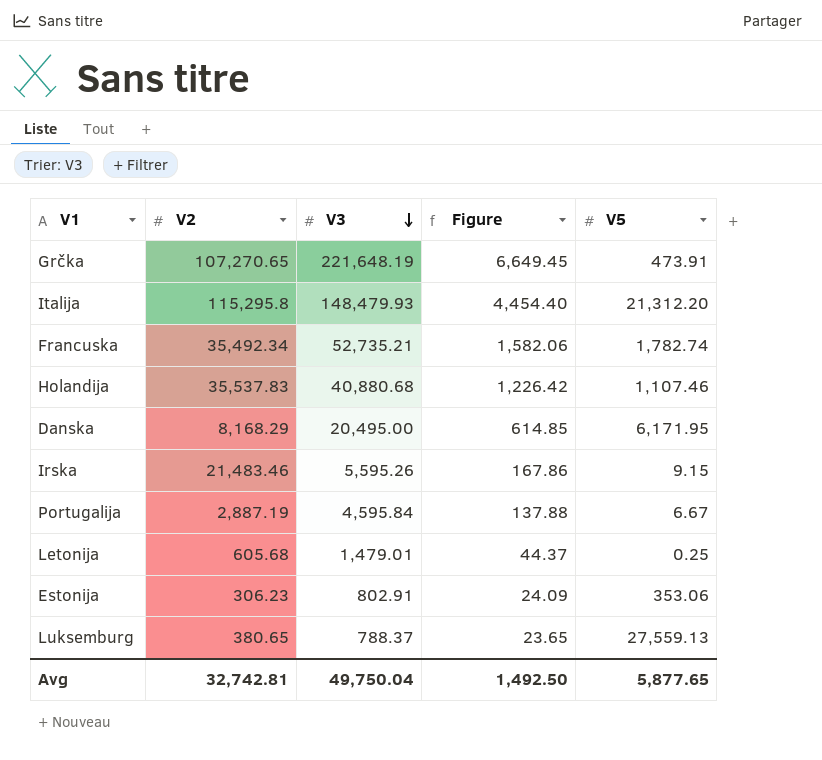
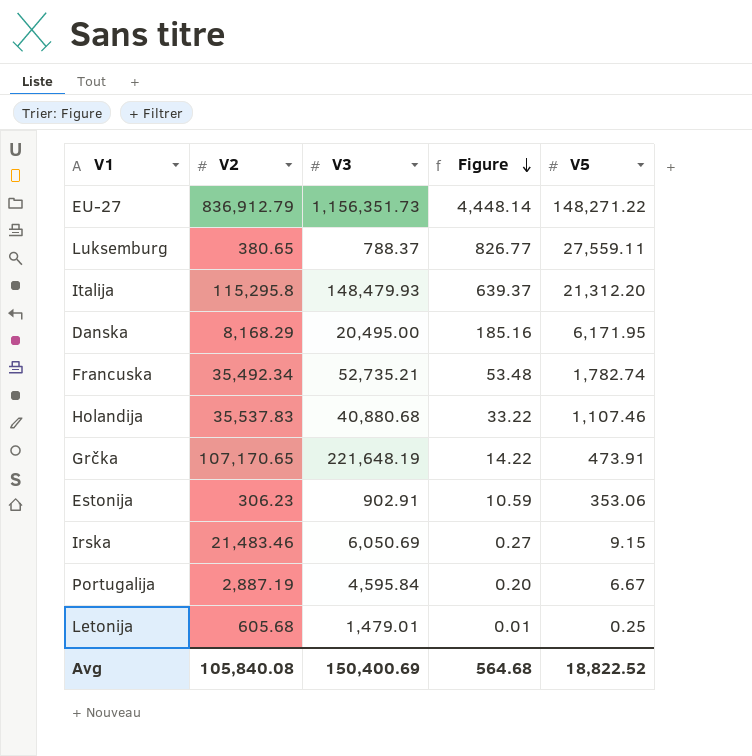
row order: V3 descending -> Figure descending
column Figure | formula: [V3] * 0.03 -> [V5] * 0.03
row EU-27: none -> 836,912.79 | 1,156,351.73 | 4,448.14 | 148,271.22
Luksemburg | V5: 27,559.13 -> 27,559.11
Grčka | V2: 107,270.65 -> 107,170.65
Estonija | V3: 802.91 -> 902.91
Irska | V3: 5,595.26 -> 6,050.69
Avg | V2: 32,742.81 -> 105,840.08
Avg | V3: 49,750.04 -> 150,400.69
Avg | Figure: 1,492.50 -> 564.68
Avg | V5: 5,877.65 -> 18,822.52

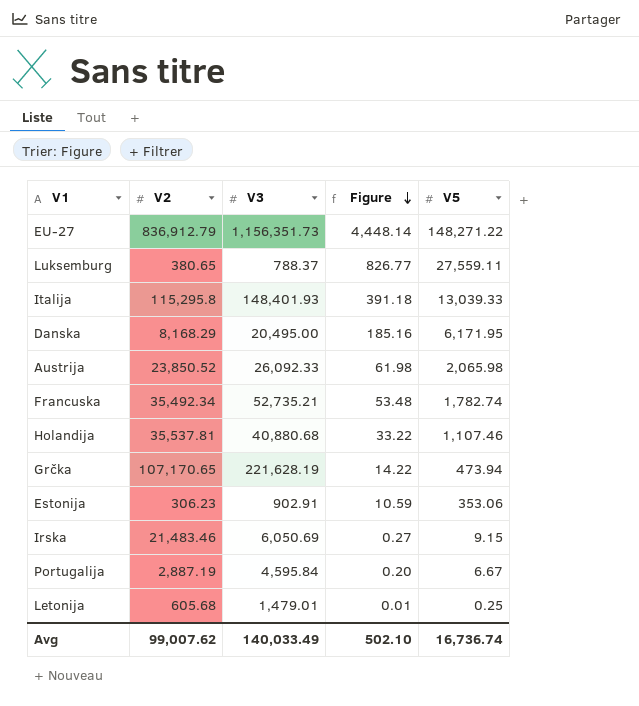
Italija | V3: 148,479.93 -> 148,401.93
Italija | Figure: 639.37 -> 391.18
Italija | V5: 21,312.20 -> 13,039.33
row Austrija: none -> 23,850.52 | 26,092.33 | 61.98 | 2,065.98
Holandija | V2: 35,537.83 -> 35,537.81
Grčka | V3: 221,648.19 -> 221,628.19
Grčka | V5: 473.91 -> 473.94
Avg | V2: 105,840.08 -> 99,007.62
Avg | V3: 150,400.69 -> 140,033.49
Avg | Figure: 564.68 -> 502.10
Avg | V5: 18,822.52 -> 16,736.74

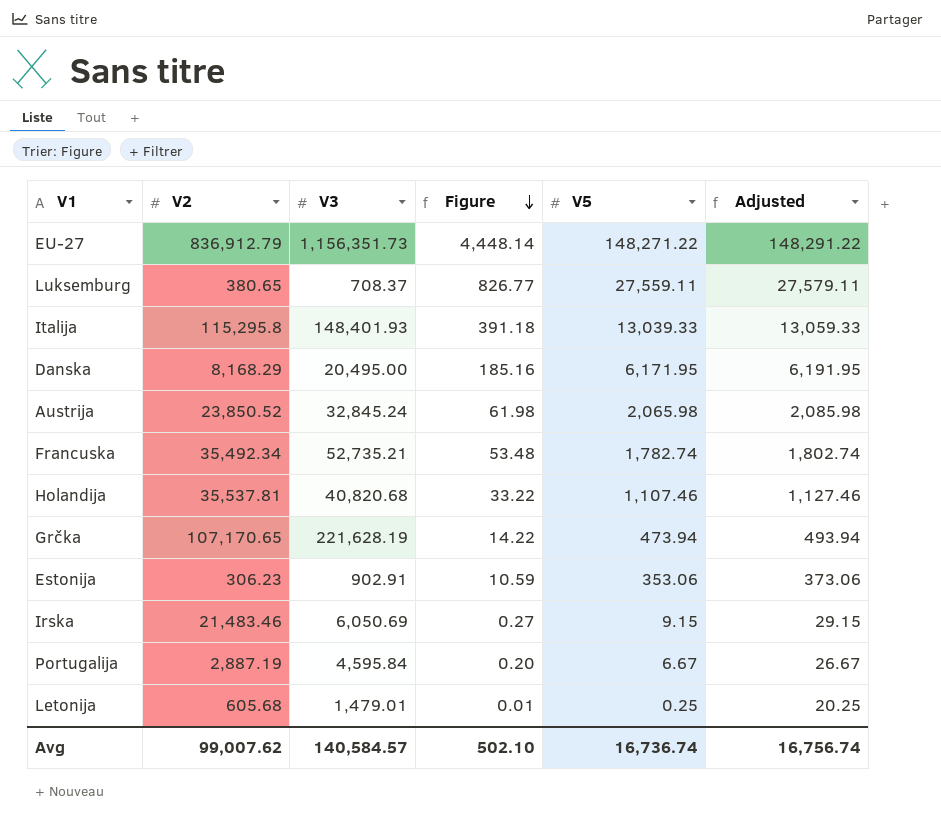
column Adjusted | formula: none -> [V5] + 20
Luksemburg | V3: 788.37 -> 708.37
Austrija | V3: 26,092.33 -> 32,845.24
Holandija | V3: 40,880.68 -> 40,820.68
Avg | V3: 140,033.49 -> 140,584.57

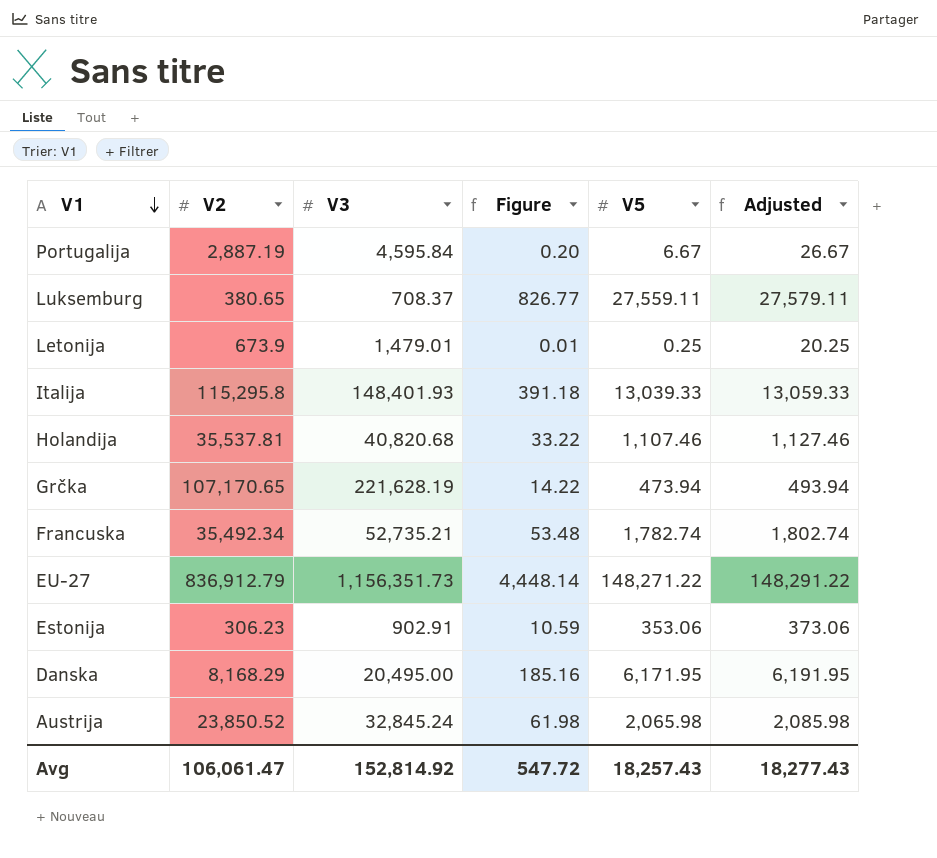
row order: Figure descending -> V1 descending
row Irska: 21,483.46 | 6,050.69 | 0.27 | 9.15 | 29.15 -> none
Letonija | V2: 605.68 -> 673.9
Avg | V2: 99,007.62 -> 106,061.47
Avg | V3: 140,584.57 -> 152,814.92
Avg | Figure: 502.10 -> 547.72
Avg | V5: 16,736.74 -> 18,257.43
Avg | Adjusted: 16,756.74 -> 18,277.43

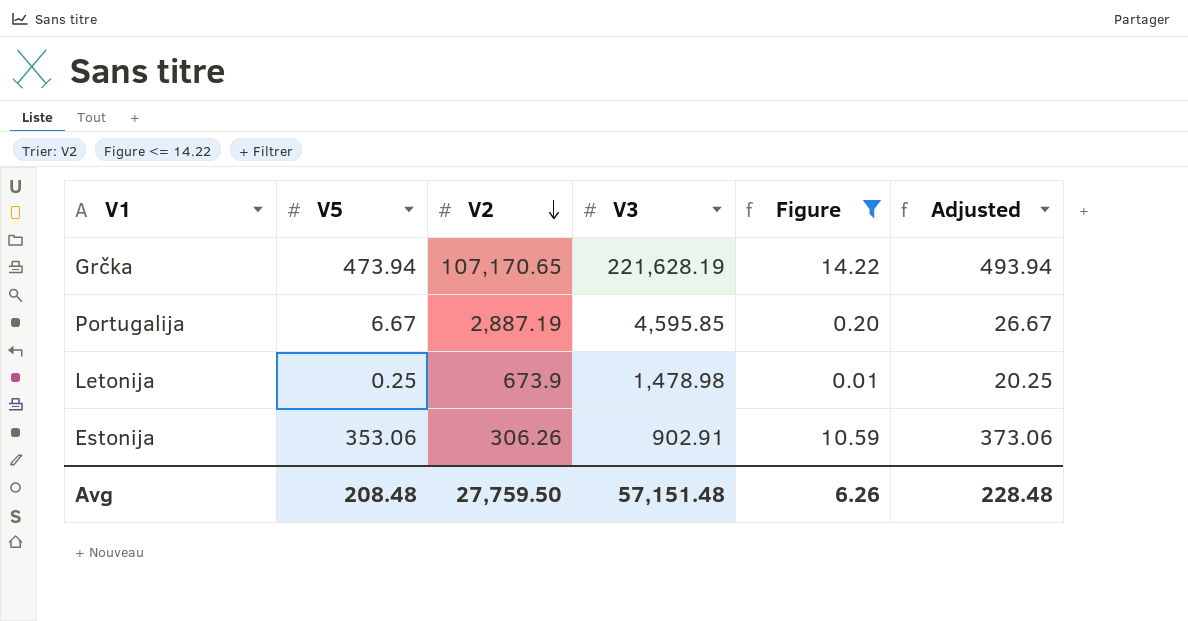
filter: none -> Figure <= 14.22
row order: V1 descending -> V2 descending
column V5 | position: 5 -> 2
Portugalija | V3: 4,595.84 -> 4,595.85
Letonija | V3: 1,479.01 -> 1,478.98
Estonija | V2: 306.23 -> 306.26
Avg | V5: 18,257.43 -> 208.48
Avg | V2: 106,061.47 -> 27,759.50
Avg | V3: 152,814.92 -> 57,151.48
Avg | Figure: 547.72 -> 6.26
Avg | Adjusted: 18,277.43 -> 228.48

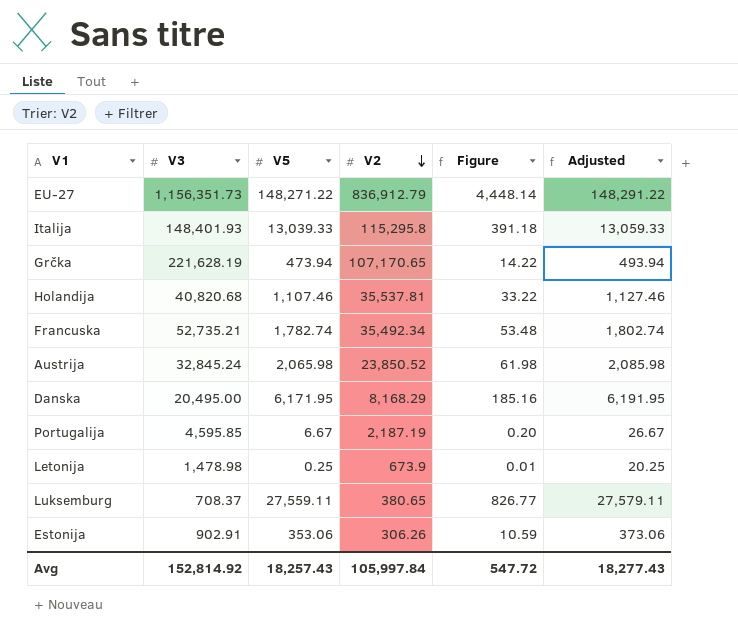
filter: Figure <= 14.22 -> none
column V3 | position: 4 -> 2
Portugalija | V2: 2,887.19 -> 2,187.19
Avg | V3: 57,151.48 -> 152,814.92
Avg | V5: 208.48 -> 18,257.43
Avg | V2: 27,759.50 -> 105,997.84
Avg | Figure: 6.26 -> 547.72
Avg | Adjusted: 228.48 -> 18,277.43

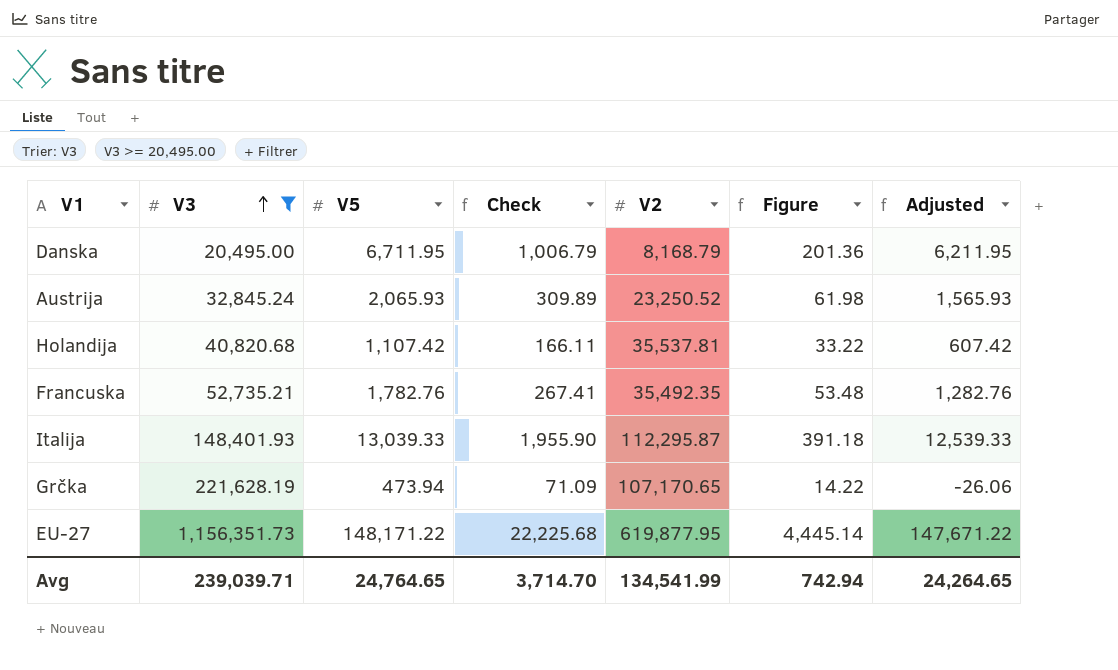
filter: none -> V3 >= 20,495.00
row order: V2 descending -> V3 ascending
column Check | formula: none -> [V5] * 0.15
column Adjusted | formula: [V5] + 20 -> [V5] - 500
Danska | V5: 6,171.95 -> 6,711.95
Danska | V2: 8,168.29 -> 8,168.79
Danska | Figure: 185.16 -> 201.36
Austrija | V5: 2,065.98 -> 2,065.93
Austrija | V2: 23,850.52 -> 23,250.52
Holandija | V5: 1,107.46 -> 1,107.42
Francuska | V5: 1,782.74 -> 1,782.76
Francuska | V2: 35,492.34 -> 35,492.35
Italija | V2: 115,295.8 -> 112,295.87
EU-27 | V5: 148,271.22 -> 148,171.22
EU-27 | V2: 836,912.79 -> 619,877.95
EU-27 | Figure: 4,448.14 -> 4,445.14
Avg | V3: 152,814.92 -> 239,039.71
Avg | V5: 18,257.43 -> 24,764.65
Avg | V2: 105,997.84 -> 134,541.99
Avg | Figure: 547.72 -> 742.94
Avg | Adjusted: 18,277.43 -> 24,264.65

